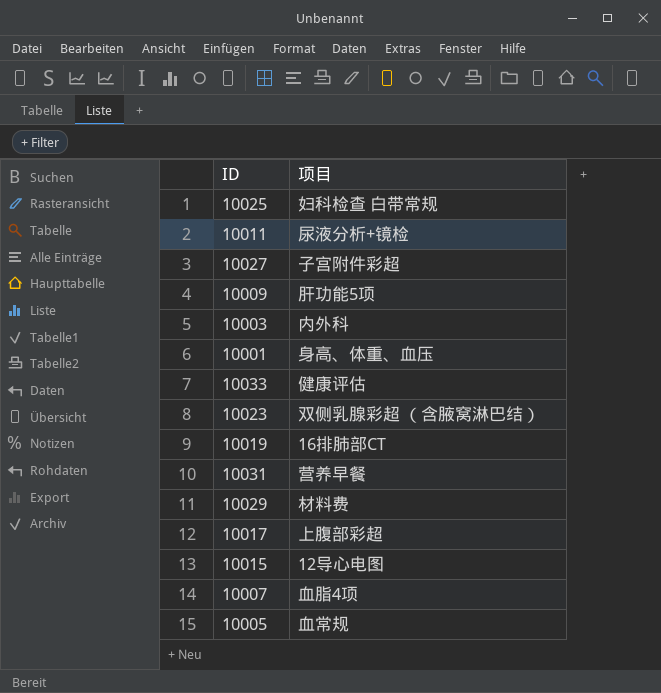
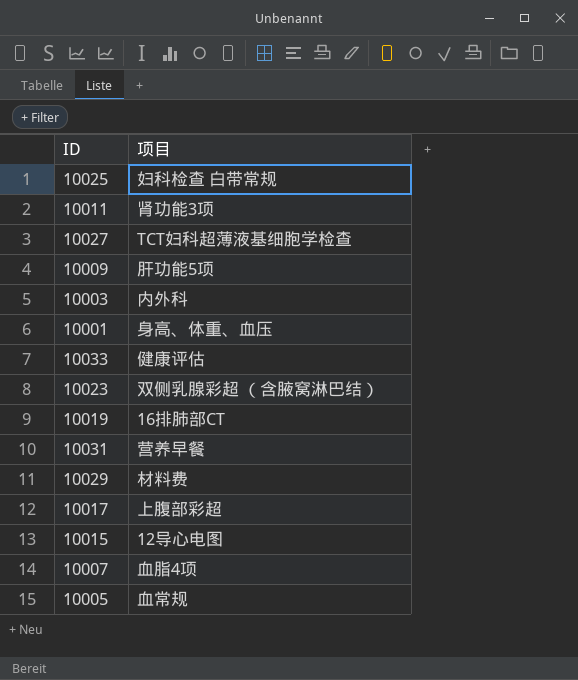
10011 | 项目: 尿液分析+镜检 -> 肾功能3项
10027 | 项目: 子宫附件彩超 -> TCT妇科超薄液基细胞学检查

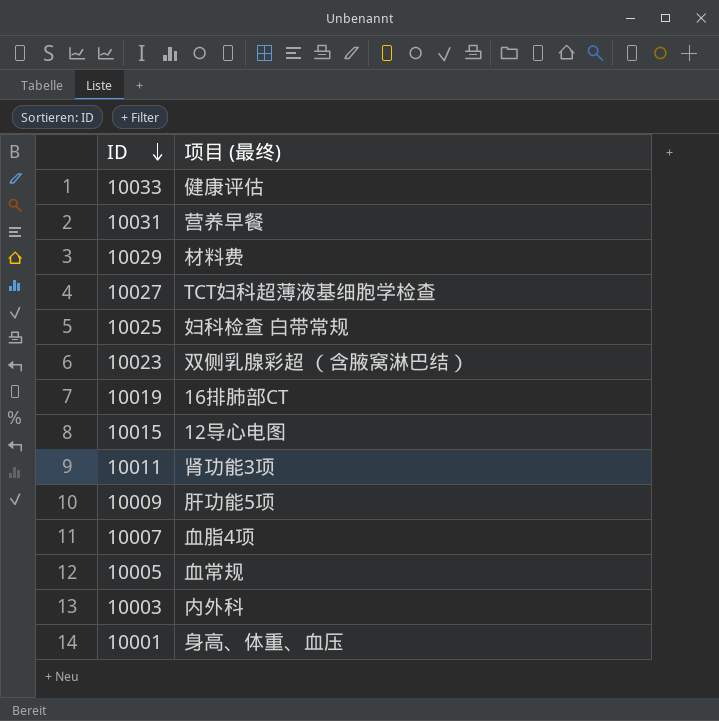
row order: none -> ID descending
column name: 项目 -> 项目 (最终)
row 10017: 上腹部彩超 -> none

